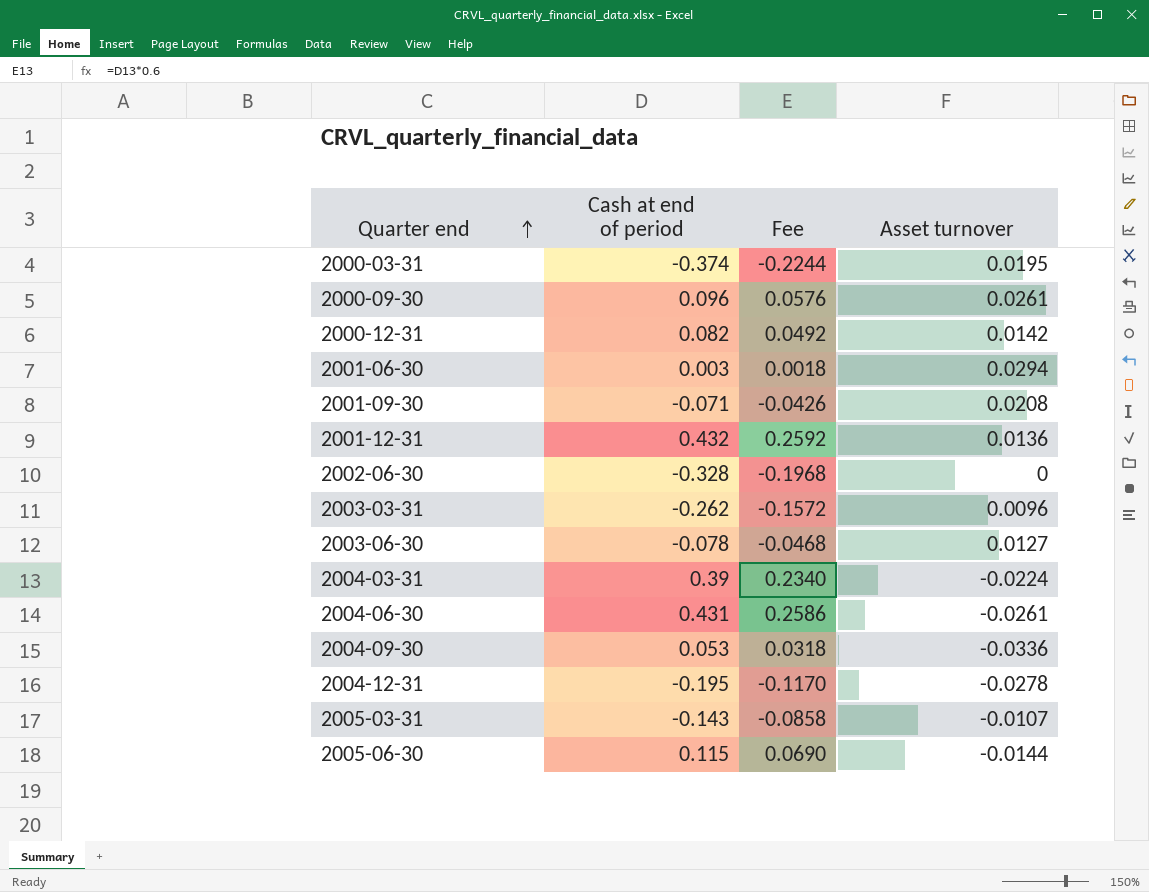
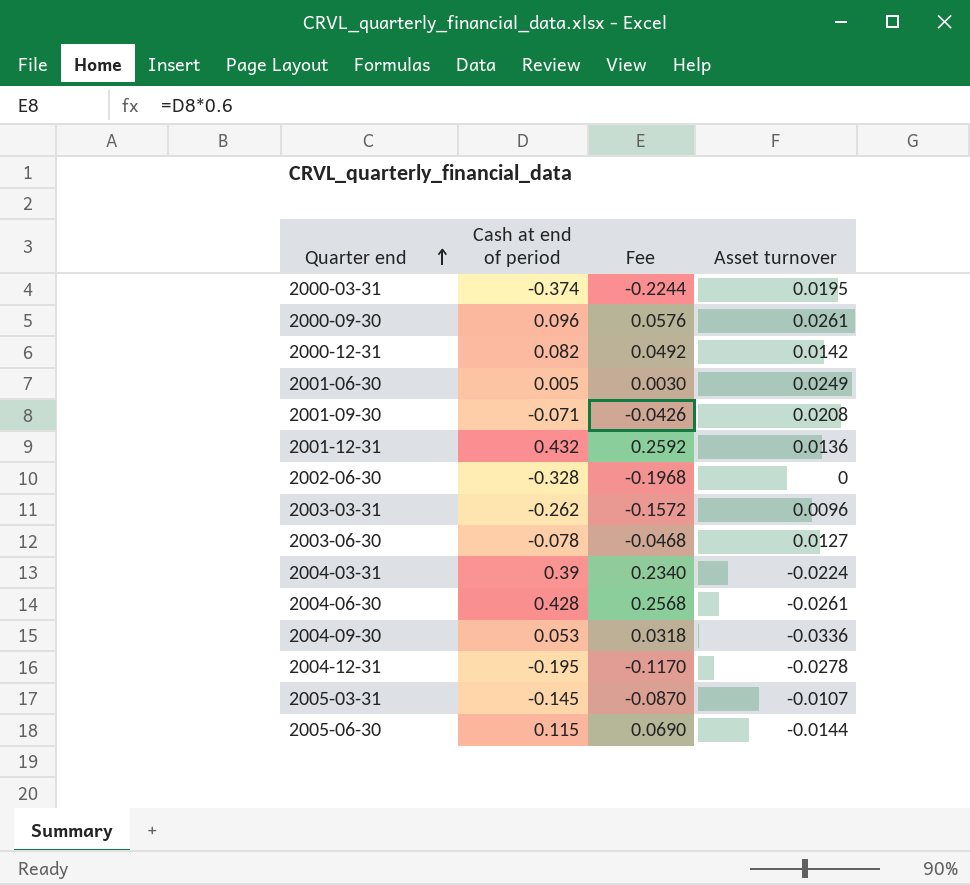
2001-06-30 | Cash at end of period: 0.003 -> 0.005
2001-06-30 | Fee: 0.0018 -> 0.0030
2001-06-30 | Asset turnover: 0.0294 -> 0.0249
2004-06-30 | Cash at end of period: 0.431 -> 0.428
2004-06-30 | Fee: 0.2586 -> 0.2568
2005-03-31 | Cash at end of period: -0.143 -> -0.145
2005-03-31 | Fee: -0.0858 -> -0.0870

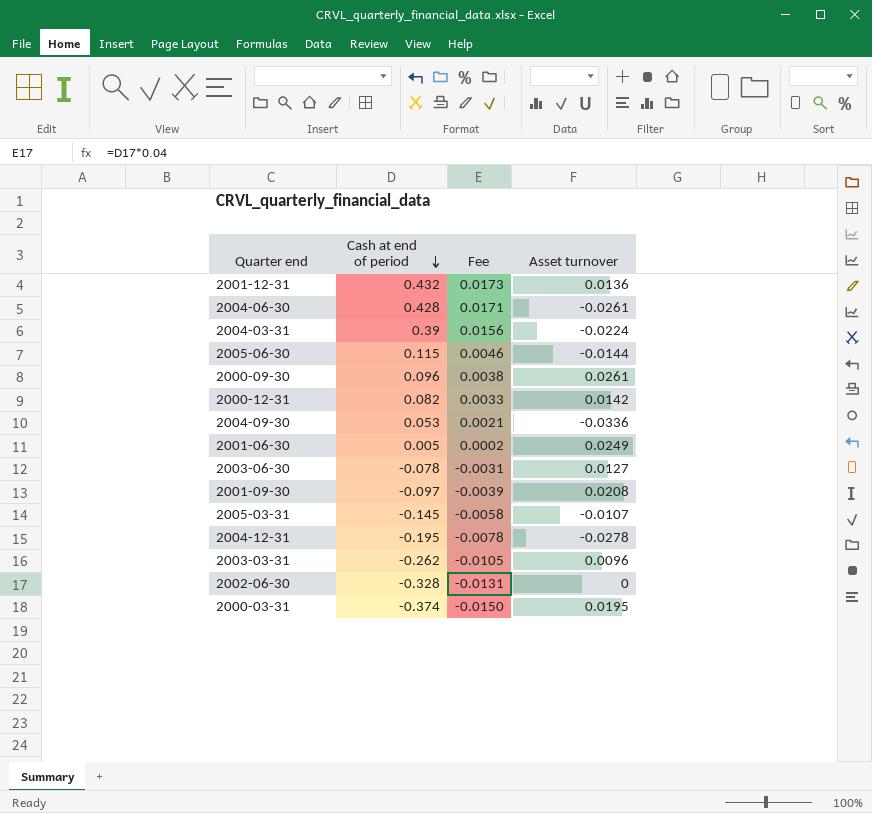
row order: Quarter end ascending -> Cash at end of period descending
column Fee | formula: [Cash at end of period] * 0.6 -> [Cash at end of period] * 0.04
2001-09-30 | Cash at end of period: -0.071 -> -0.097

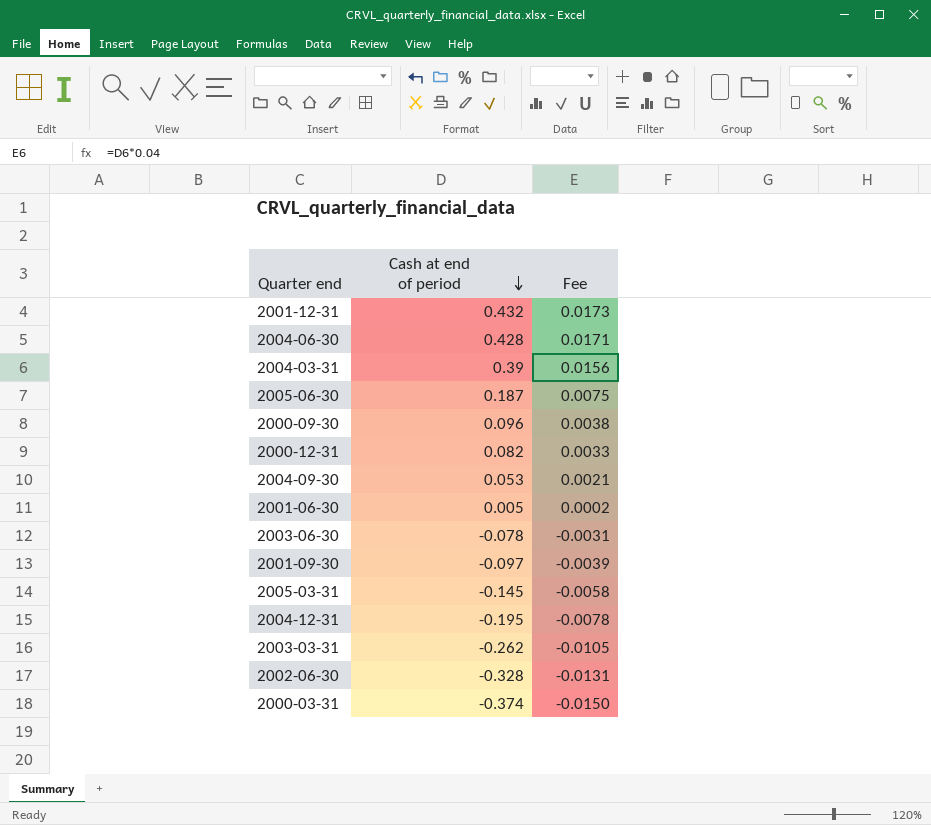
column Asset turnover | position: 4 -> none
2005-06-30 | Cash at end of period: 0.115 -> 0.187
2005-06-30 | Fee: 0.0046 -> 0.0075

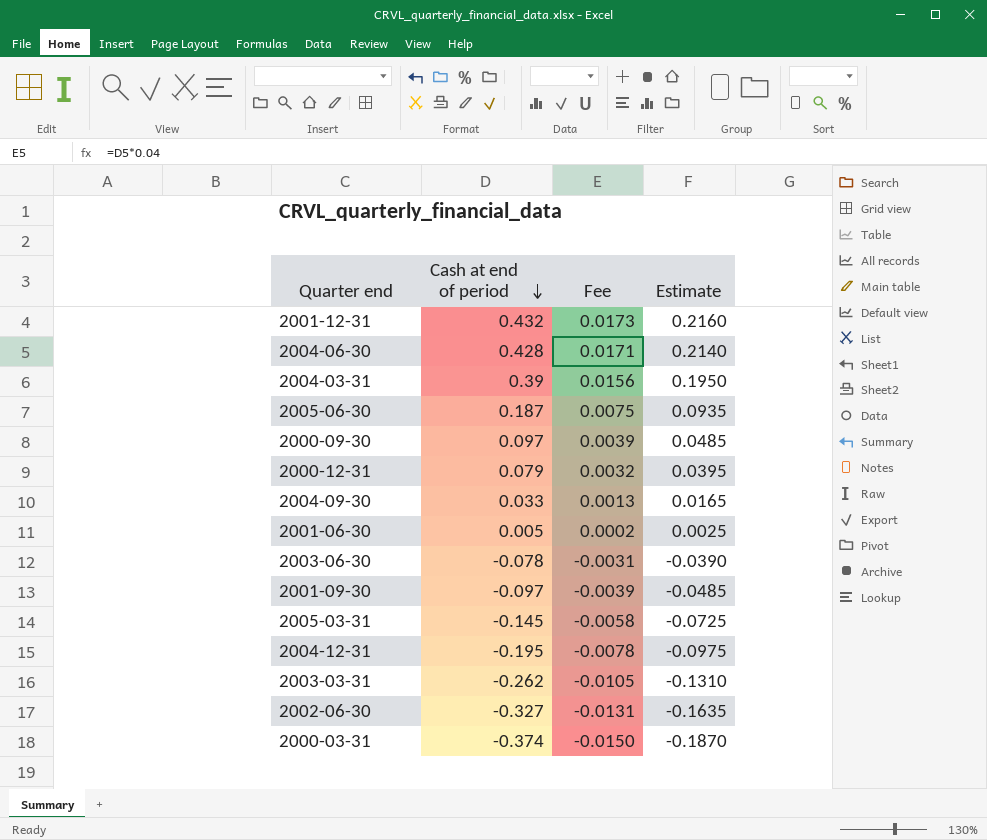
column Estimate | formula: none -> [Cash at end of period] * 0.5
2000-09-30 | Cash at end of period: 0.096 -> 0.097
2000-09-30 | Fee: 0.0038 -> 0.0039
2000-12-31 | Cash at end of period: 0.082 -> 0.079
2000-12-31 | Fee: 0.0033 -> 0.0032
2004-09-30 | Cash at end of period: 0.053 -> 0.033
2004-09-30 | Fee: 0.0021 -> 0.0013
2002-06-30 | Cash at end of period: -0.328 -> -0.327

